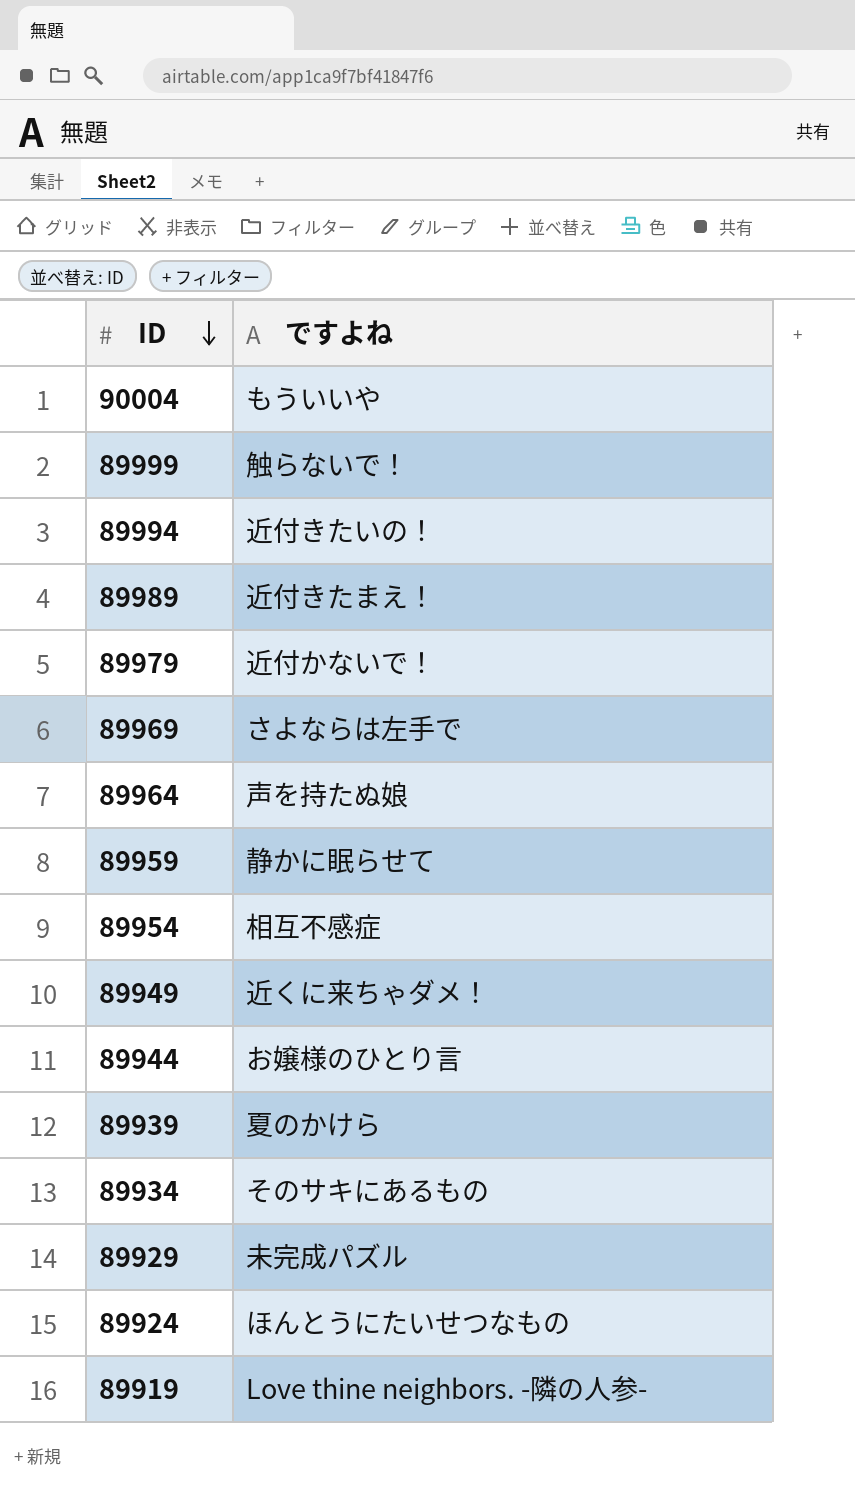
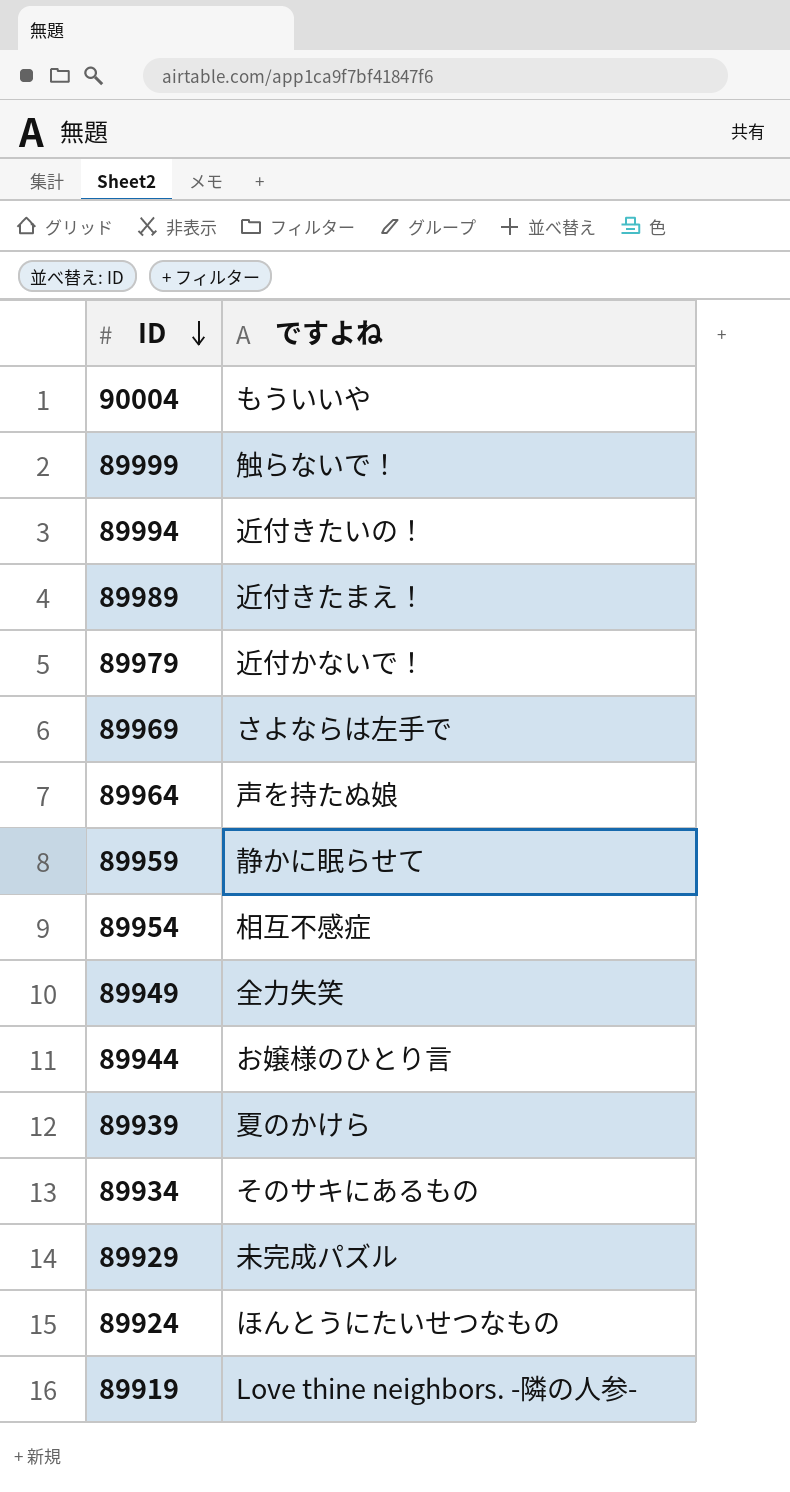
89949 | ですよね: 近くに来ちゃダメ！ -> 全力失笑

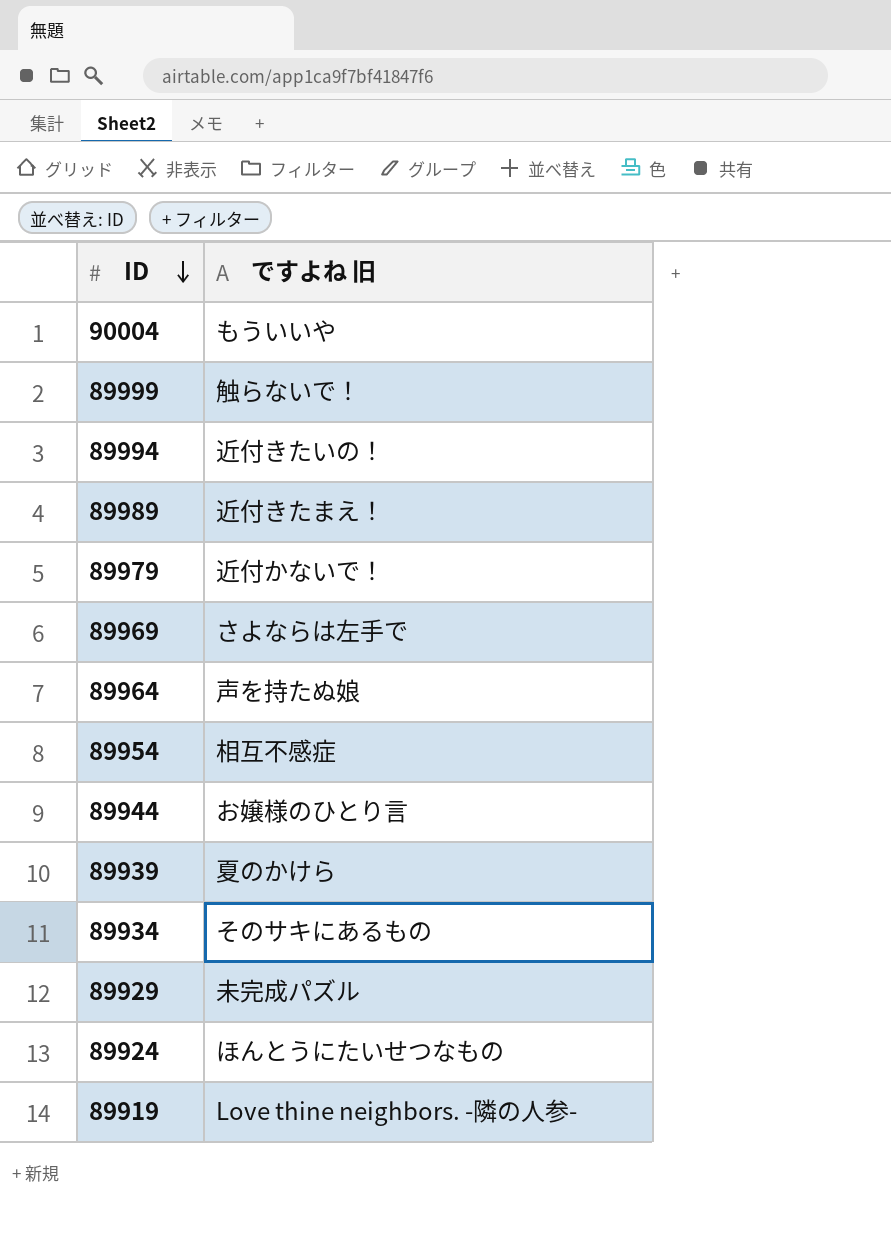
column name: ですよね -> ですよね 旧
row 89959: 静かに眠らせて -> none
row 89949: 全力失笑 -> none

